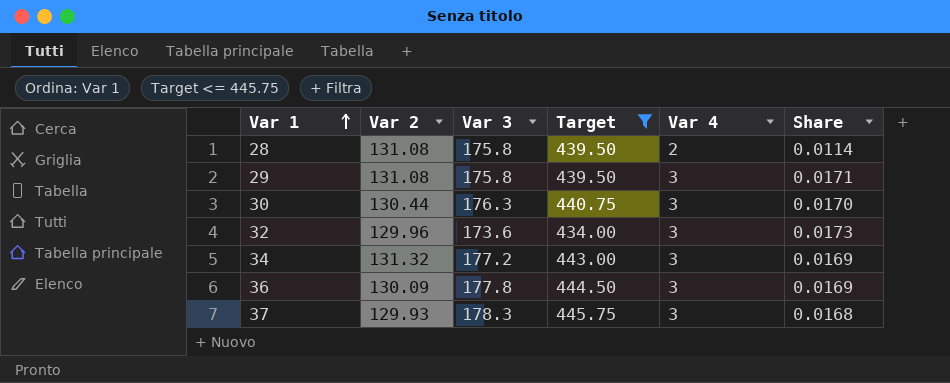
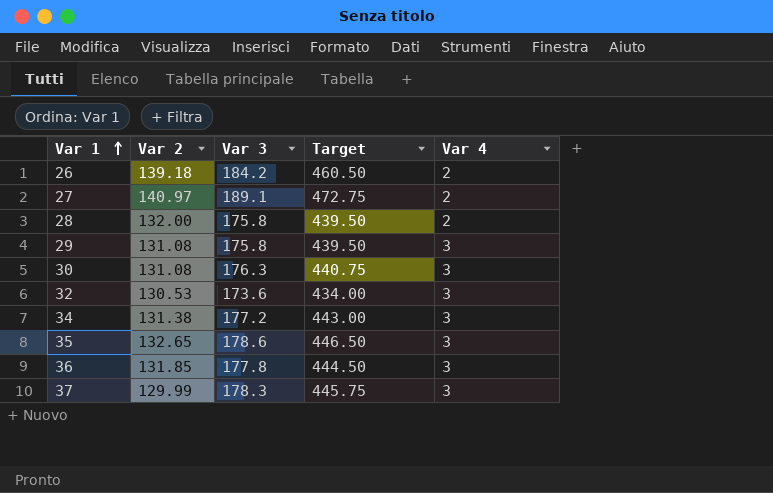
filter: Target <= 445.75 -> none
column Share | formula: [Var 4] / [Var 3] -> none
28 | Var 2: 131.08 -> 132.00
30 | Var 2: 130.44 -> 131.08
32 | Var 2: 129.96 -> 130.53
34 | Var 2: 131.32 -> 131.38
36 | Var 2: 130.09 -> 131.85
37 | Var 2: 129.93 -> 129.99

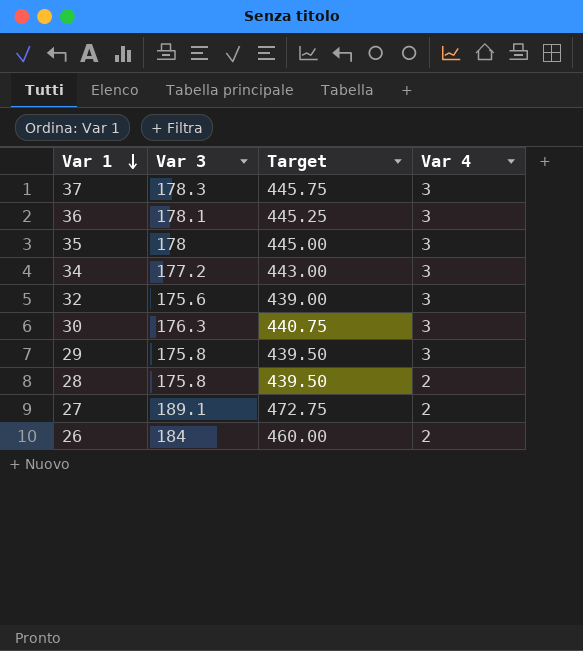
row order: Var 1 ascending -> Var 1 descending
column Var 2 | position: 2 -> none
36 | Var 3: 177.8 -> 178.1
36 | Target: 444.50 -> 445.25
35 | Var 3: 178.6 -> 178
35 | Target: 446.50 -> 445.00
32 | Var 3: 173.6 -> 175.6
32 | Target: 434.00 -> 439.00
26 | Var 3: 184.2 -> 184
26 | Target: 460.50 -> 460.00

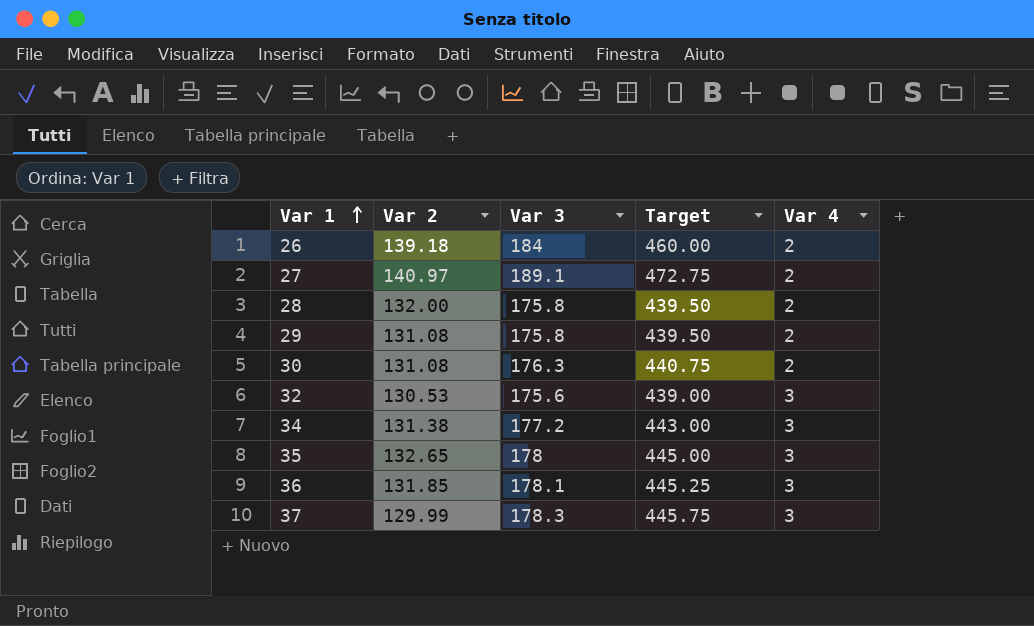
row order: Var 1 descending -> Var 1 ascending
column Var 2 | position: none -> 2
29 | Var 4: 3 -> 2
30 | Var 4: 3 -> 2

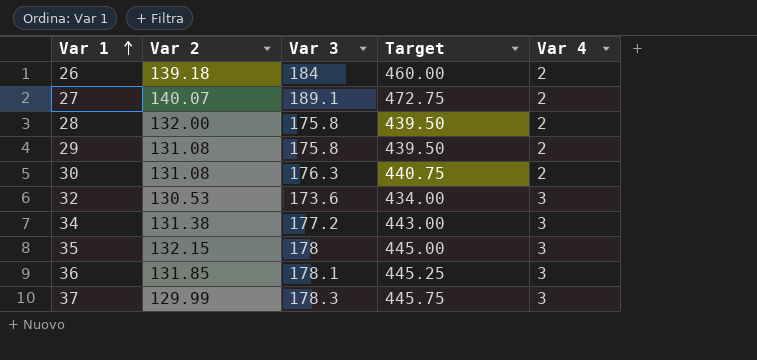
27 | Var 2: 140.97 -> 140.07
32 | Var 3: 175.6 -> 173.6
32 | Target: 439.00 -> 434.00
35 | Var 2: 132.65 -> 132.15

